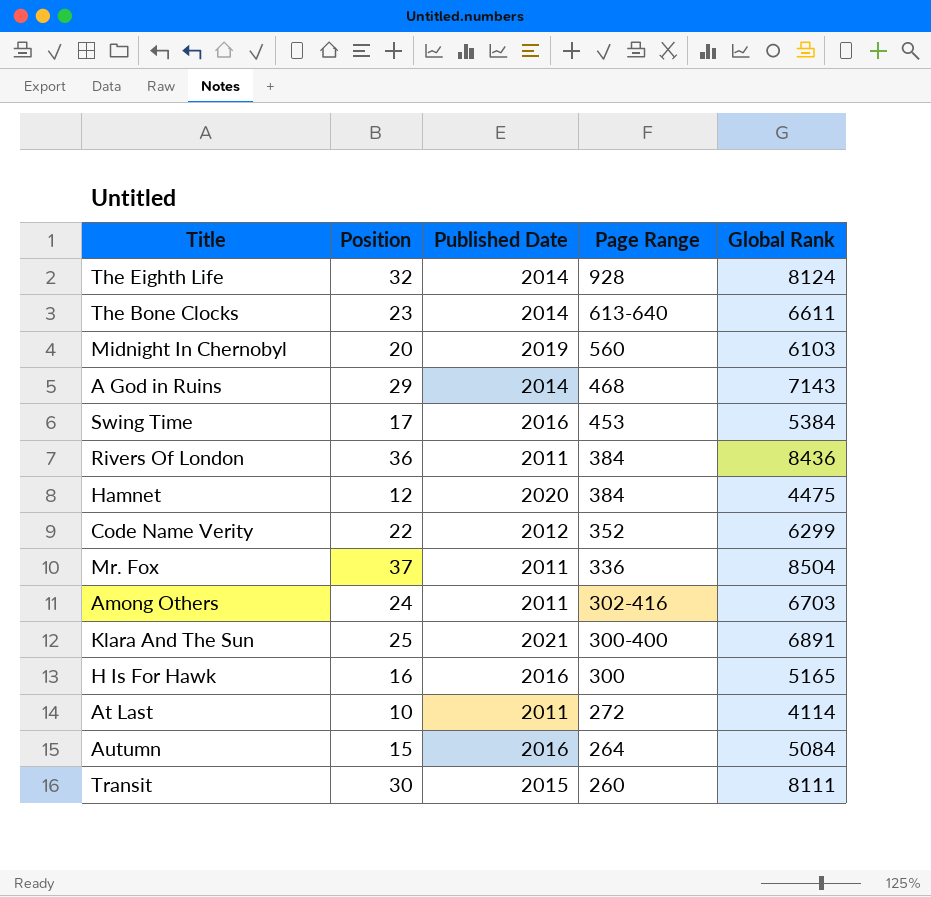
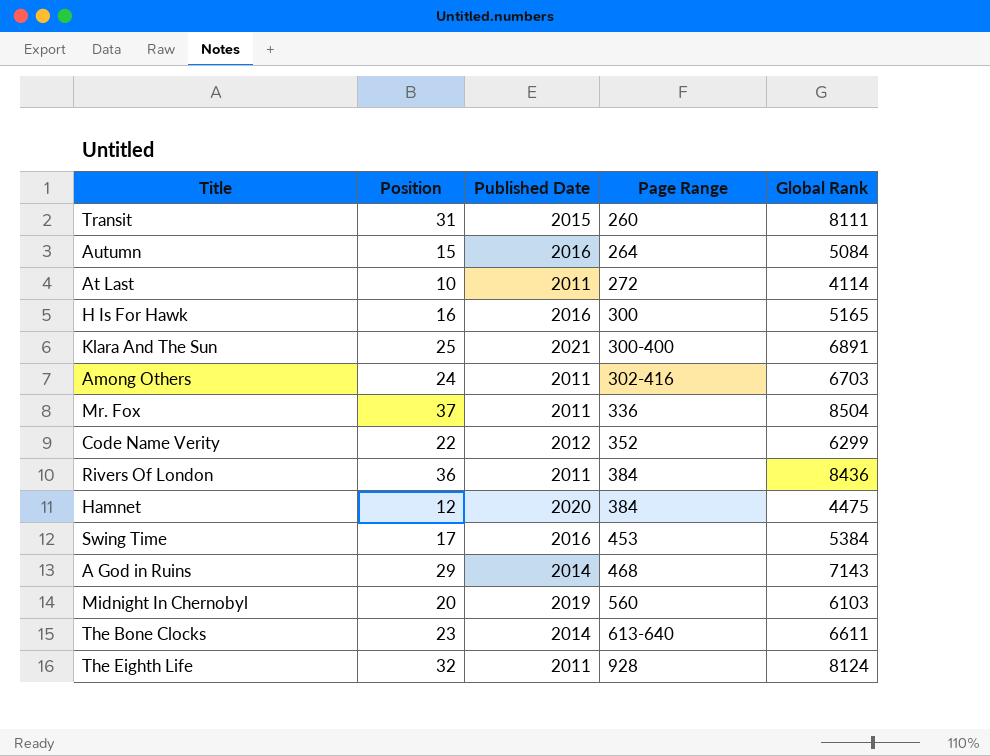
row order: Page Range descending -> Page Range ascending
Transit | Position: 30 -> 31
The Eighth Life | Published Date: 2014 -> 2011

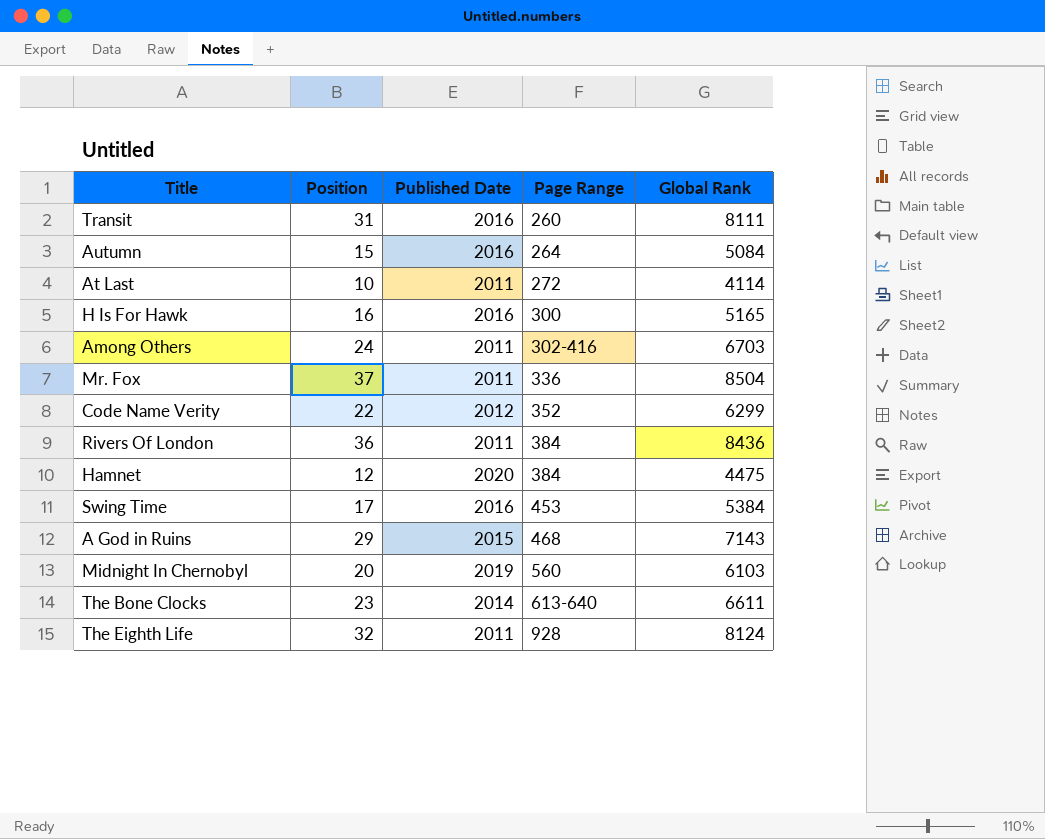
row Klara And The Sun: 25 | 2021 | 300-400 | 6891 -> none
Transit | Published Date: 2015 -> 2016
A God in Ruins | Published Date: 2014 -> 2015

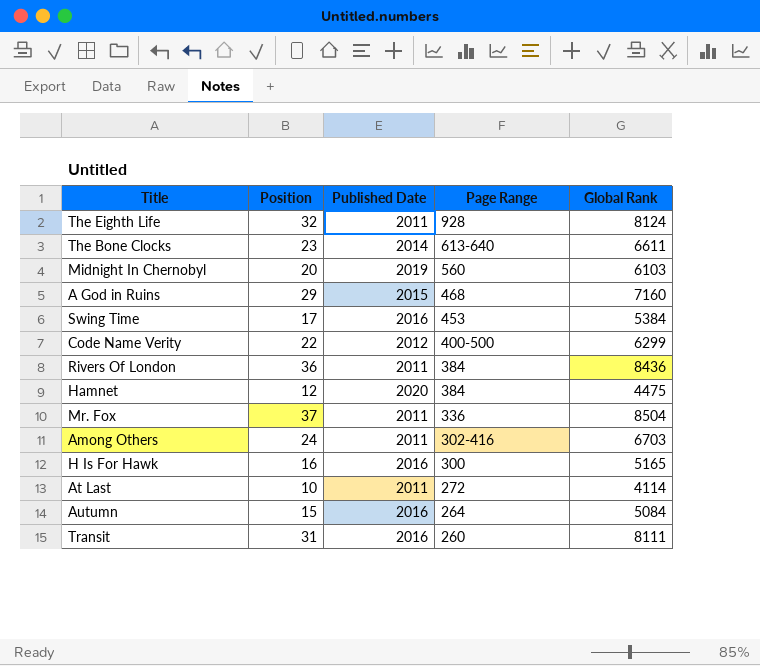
row order: Page Range ascending -> Page Range descending
A God in Ruins | Global Rank: 7143 -> 7160
Code Name Verity | Page Range: 352 -> 400-500

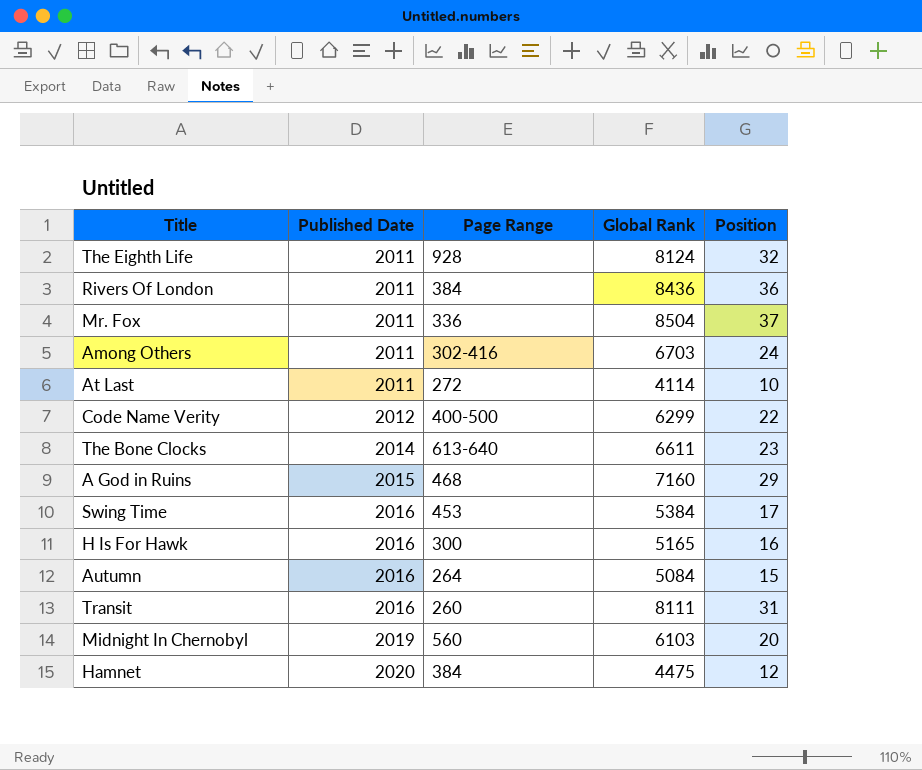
row order: Page Range descending -> Published Date ascending
column Position | position: 2 -> 5

